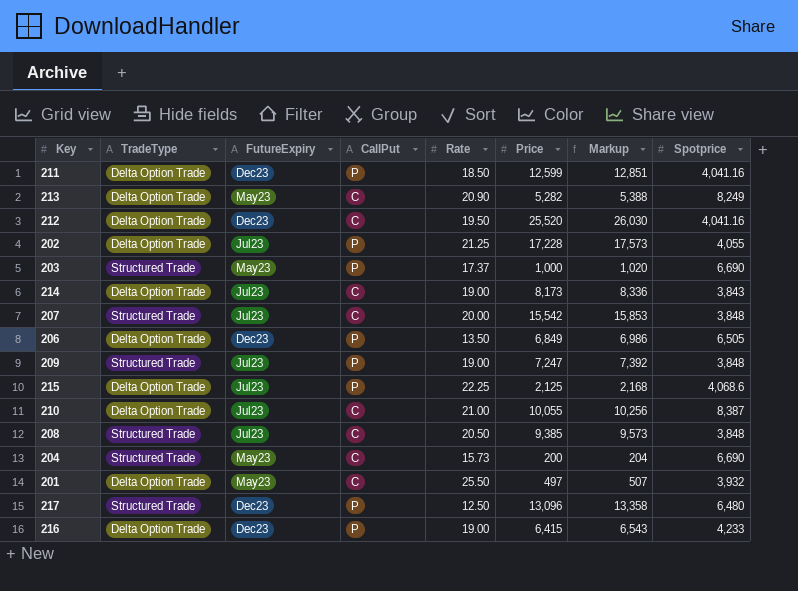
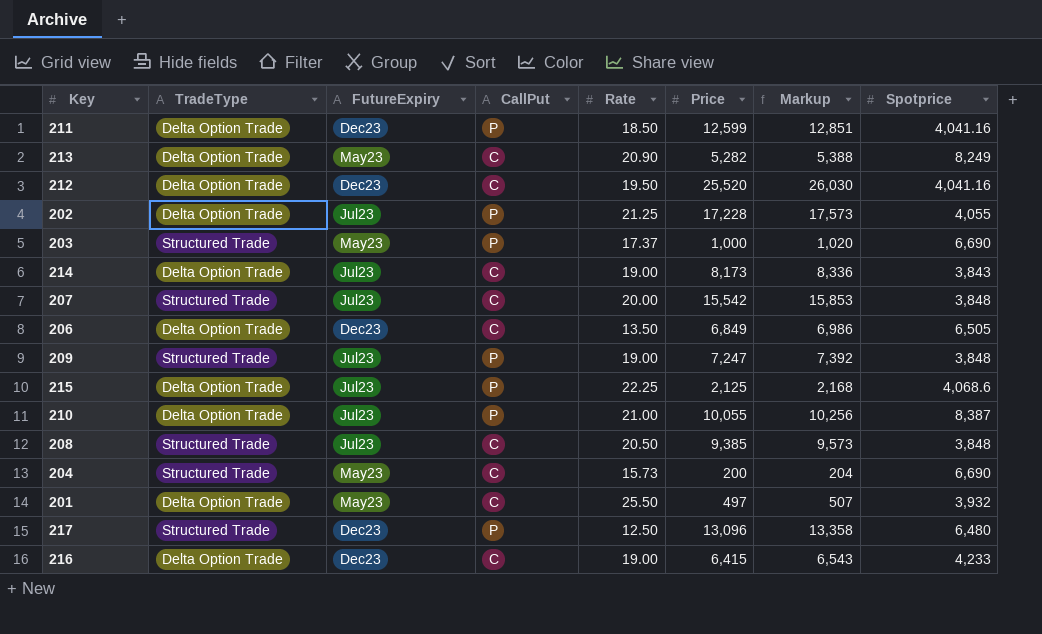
206 | CallPut: P -> C
210 | CallPut: C -> P
216 | CallPut: P -> C

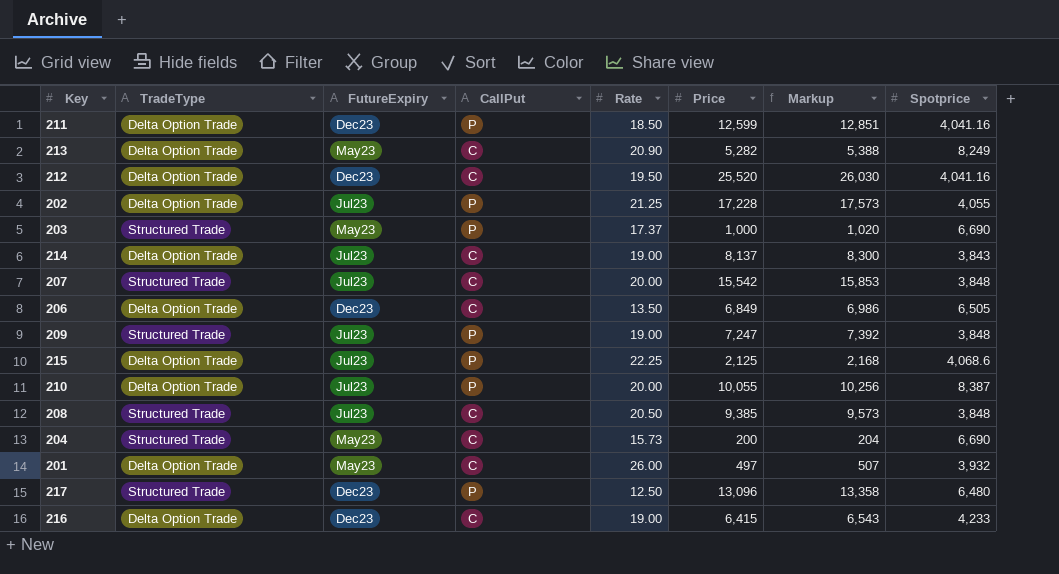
214 | Price: 8,173 -> 8,137
214 | Markup: 8,336 -> 8,300
210 | Rate: 21.00 -> 20.00
201 | Rate: 25.50 -> 26.00

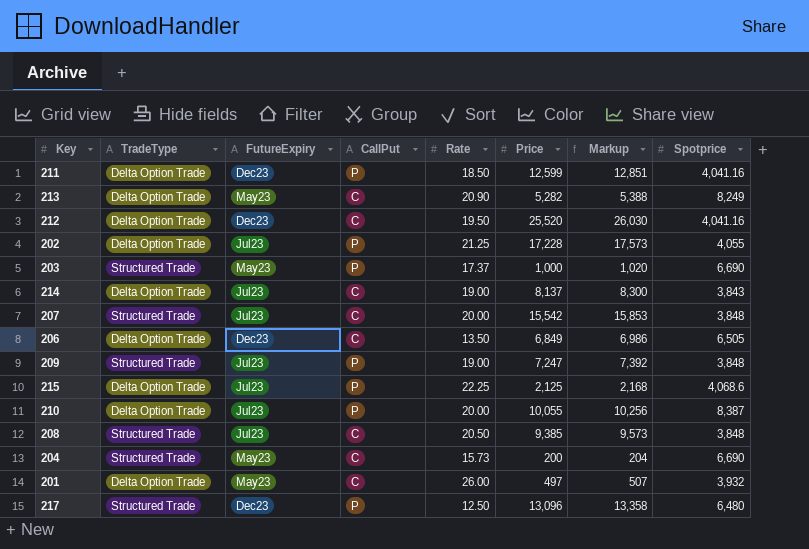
row 216: Delta Option Trade | Dec23 | C | 19.00 | 6,415 | 6,543 | 4,233 -> none

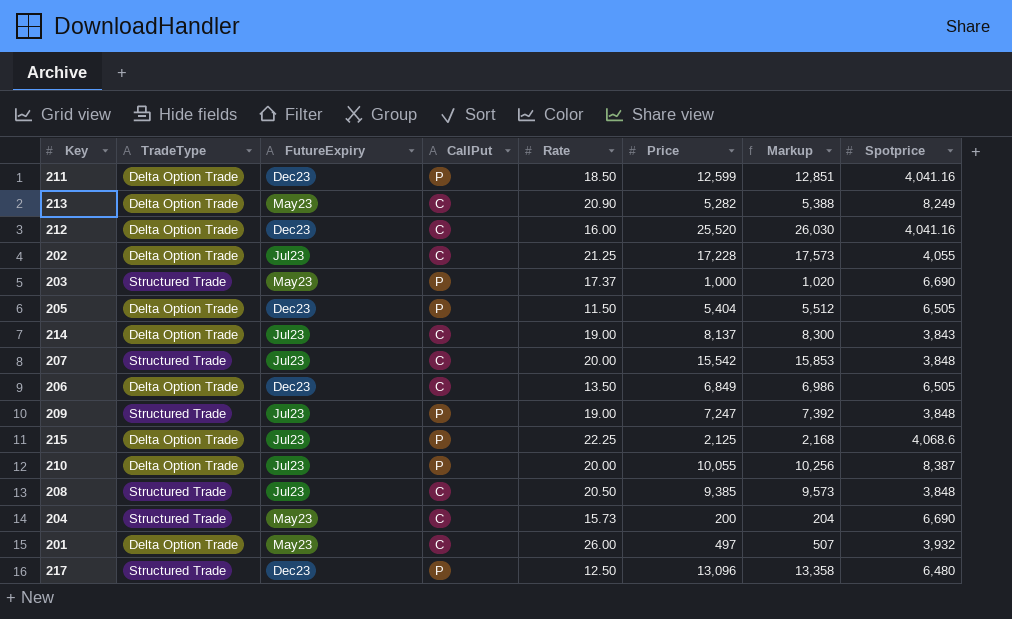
212 | Rate: 19.50 -> 16.00
202 | CallPut: P -> C
row 205: none -> Delta Option Trade | Dec23 | P | 11.50 | 5,404 | 5,512 | 6,505

